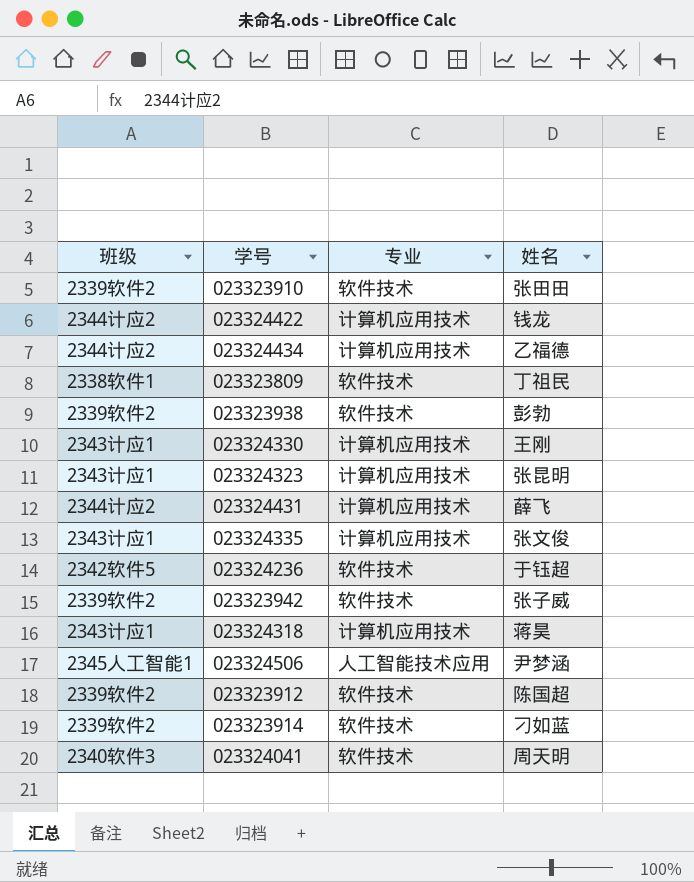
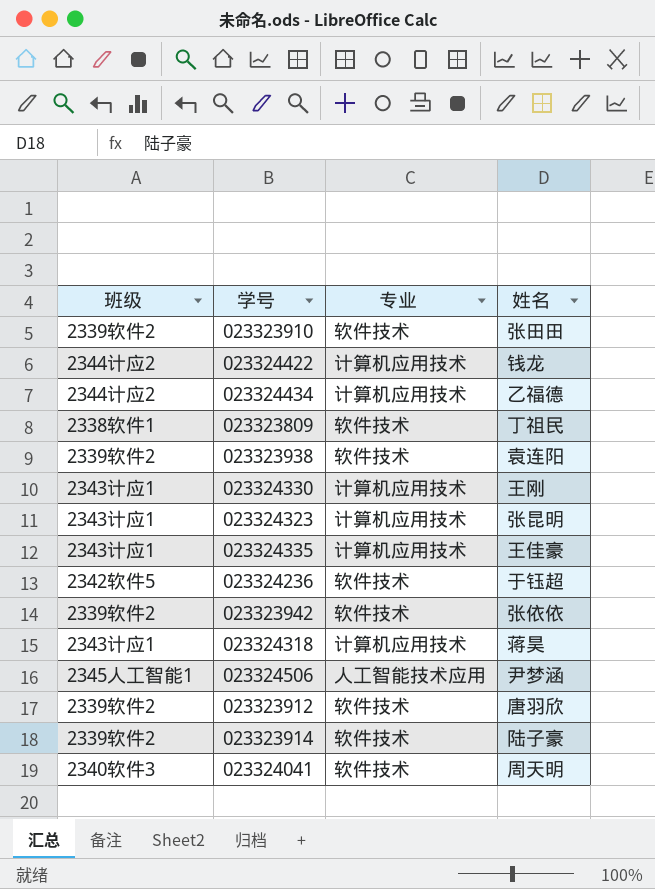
row 023324431: 2344计应2 | 计算机应用技术 | 薛飞 -> none
023323938 | 姓名: 彭勃 -> 袁连阳
023324335 | 姓名: 张文俊 -> 王佳豪
023323942 | 姓名: 张子威 -> 张依依
023323912 | 姓名: 陈国超 -> 唐羽欣
023323914 | 姓名: 刁如蓝 -> 陆子豪

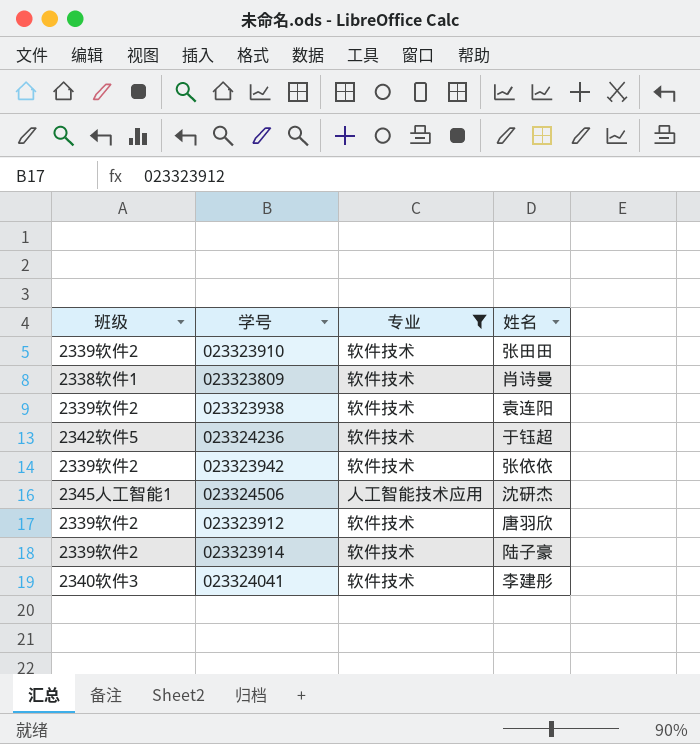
filter: none -> 专业 != 计算机应用技术
023323809 | 姓名: 丁祖民 -> 肖诗曼
023324506 | 姓名: 尹梦涵 -> 沈研杰
023324041 | 姓名: 周天明 -> 李建彤

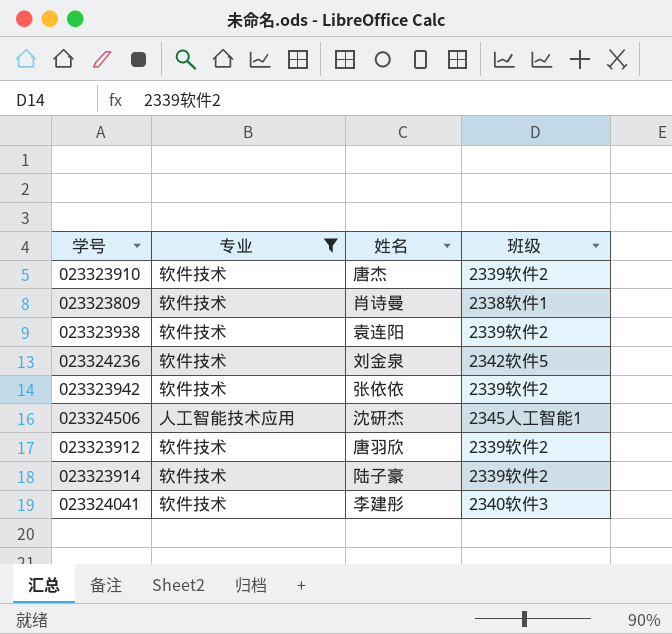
column 班级 | position: 1 -> 4
023323910 | 姓名: 张田田 -> 唐杰
023324236 | 姓名: 于钰超 -> 刘金泉

